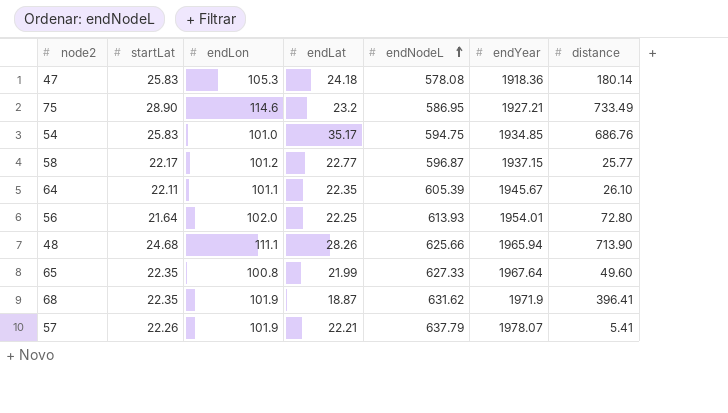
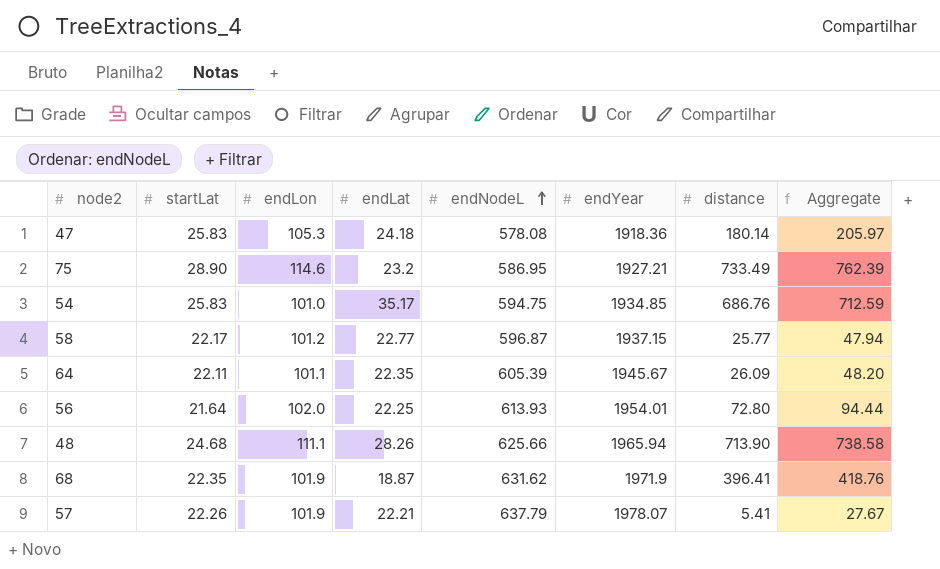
column Aggregate | formula: none -> [startLat] + [distance]
row 65: 22.35 | 100.8 | 21.99 | 627.33 | 1967.64 | 49.60 -> none
64 | distance: 26.10 -> 26.09

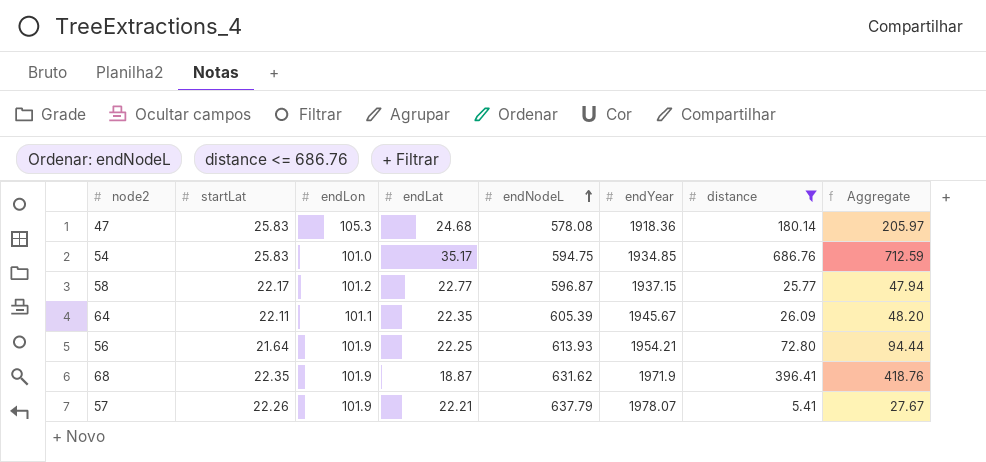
filter: none -> distance <= 686.76
47 | endLat: 24.18 -> 24.68
56 | endLon: 102.0 -> 101.9
56 | endYear: 1954.01 -> 1954.21

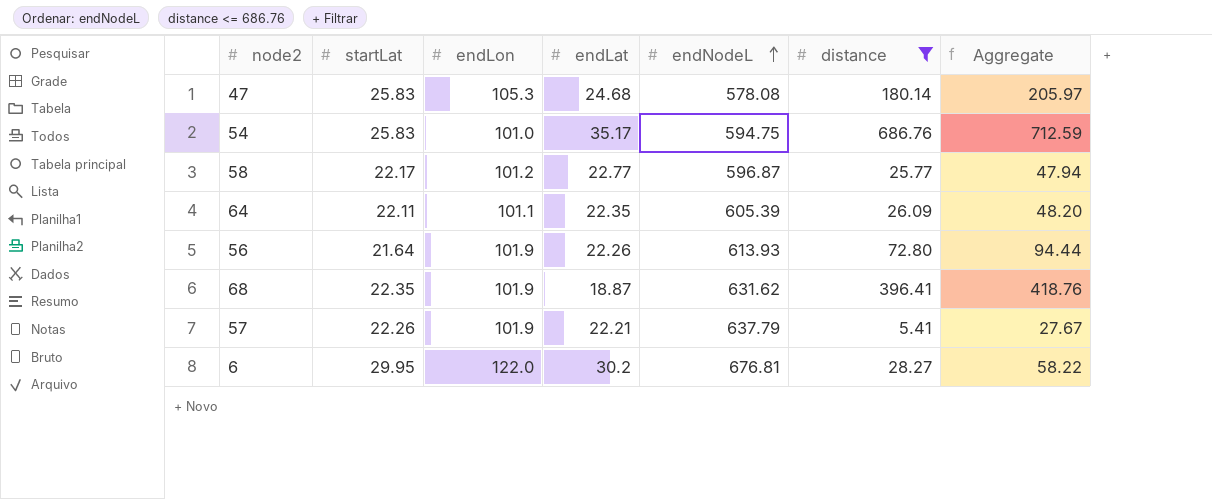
column endYear | position: 6 -> none
56 | endLat: 22.25 -> 22.26
row 6: none -> 29.95 | 122.0 | 30.2 | 676.81 | 28.27 | 58.22

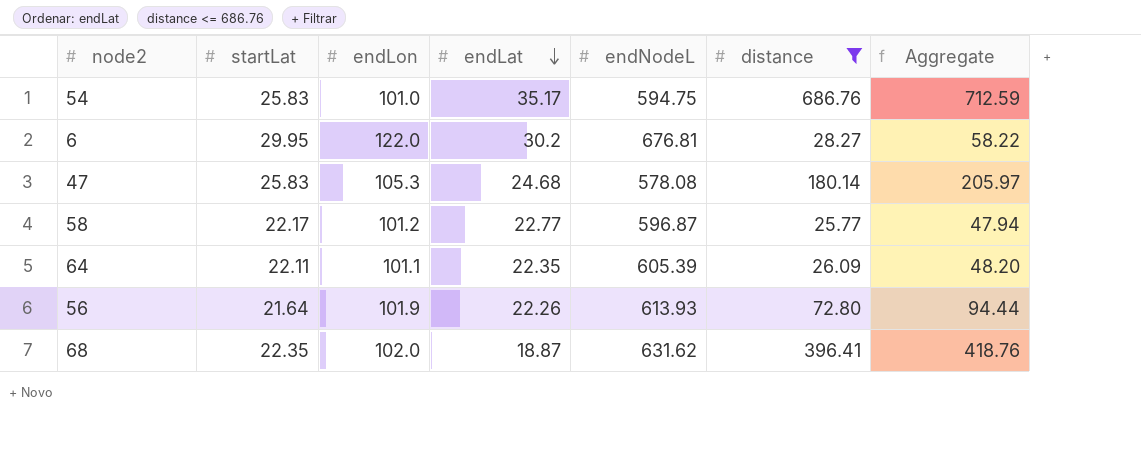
row order: endNodeL ascending -> endLat descending
row 57: 22.26 | 101.9 | 22.21 | 637.79 | 5.41 | 27.67 -> none
68 | endLon: 101.9 -> 102.0

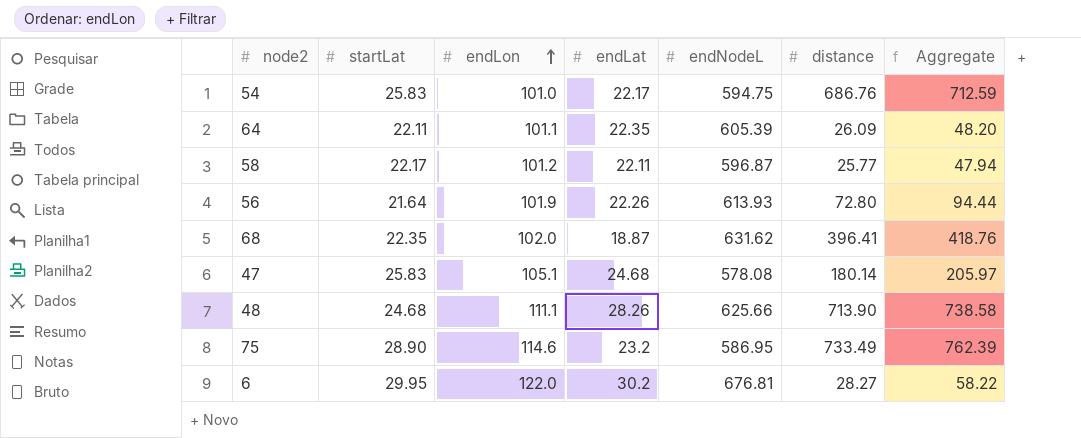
filter: distance <= 686.76 -> none
row order: endLat descending -> endLon ascending
54 | endLat: 35.17 -> 22.17
58 | endLat: 22.77 -> 22.11
47 | endLon: 105.3 -> 105.1

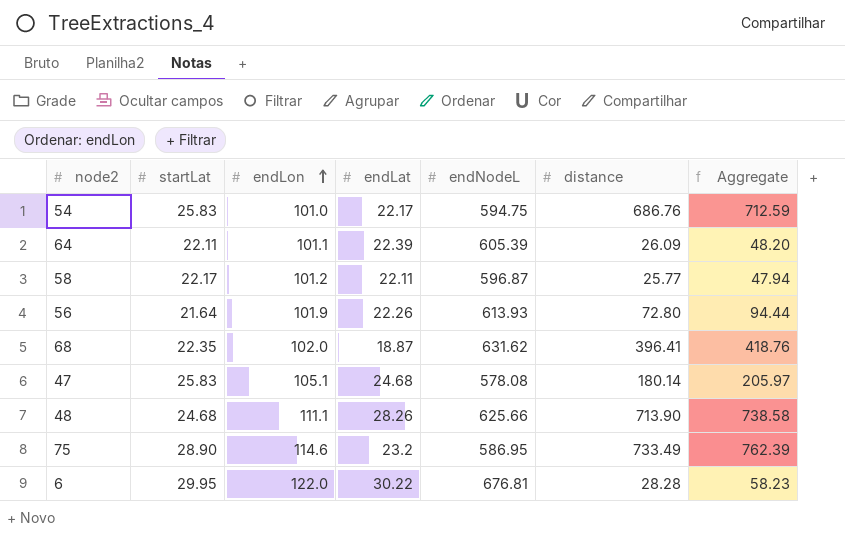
64 | endLat: 22.35 -> 22.39
6 | endLat: 30.2 -> 30.22
6 | distance: 28.27 -> 28.28
6 | Aggregate: 58.22 -> 58.23

